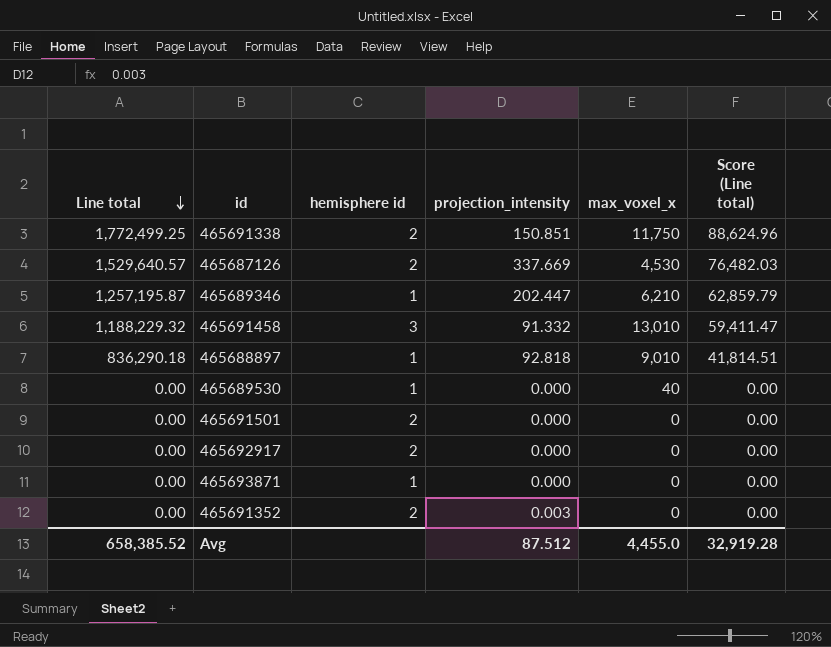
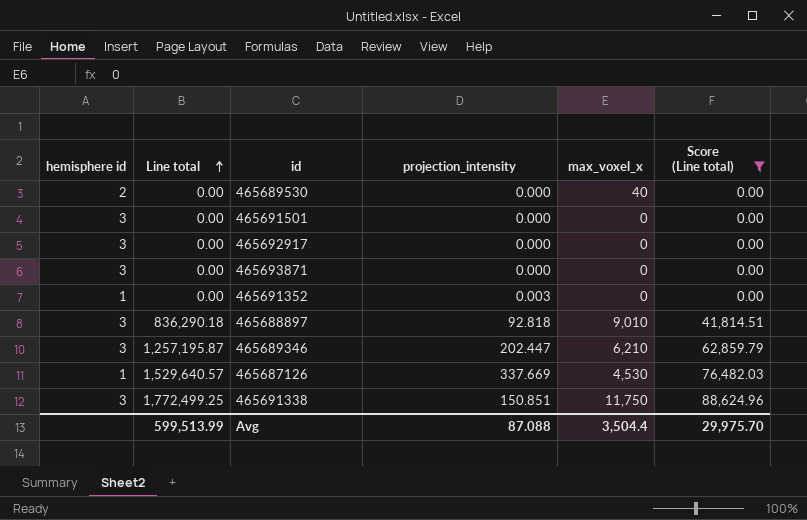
filter: none -> Score (Line total) != 59,411.47
row order: Line total descending -> Line total ascending
column hemisphere id | position: 3 -> 1
465689530 | hemisphere id: 1 -> 2
465691501 | hemisphere id: 2 -> 3
465692917 | hemisphere id: 2 -> 3
465693871 | hemisphere id: 1 -> 3
465691352 | hemisphere id: 2 -> 1
465688897 | hemisphere id: 1 -> 3
465689346 | hemisphere id: 1 -> 3
465687126 | hemisphere id: 2 -> 1
465691338 | hemisphere id: 2 -> 3
Avg | Line total: 658,385.52 -> 599,513.99
Avg | projection_intensity: 87.512 -> 87.088
Avg | max_voxel_x: 4,455.0 -> 3,504.4
Avg | Score (Line total): 32,919.28 -> 29,975.70

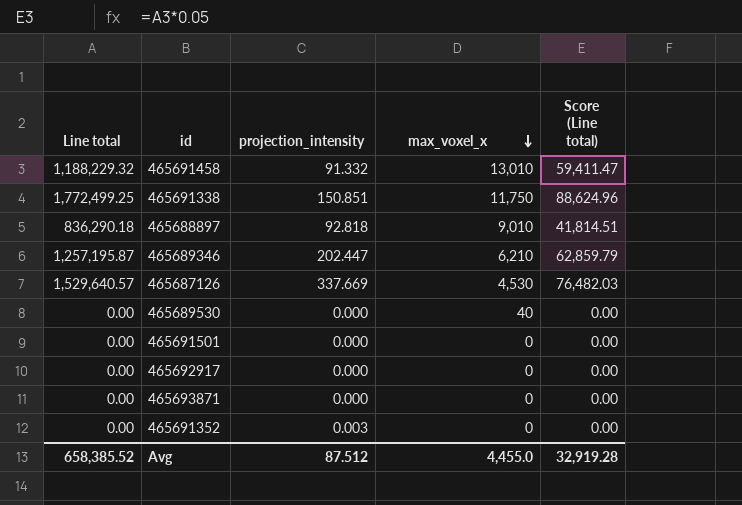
filter: Score (Line total) != 59,411.47 -> none
row order: Line total ascending -> max_voxel_x descending
column hemisphere id | position: 1 -> none
Avg | Line total: 599,513.99 -> 658,385.52
Avg | projection_intensity: 87.088 -> 87.512
Avg | max_voxel_x: 3,504.4 -> 4,455.0
Avg | Score (Line total): 29,975.70 -> 32,919.28

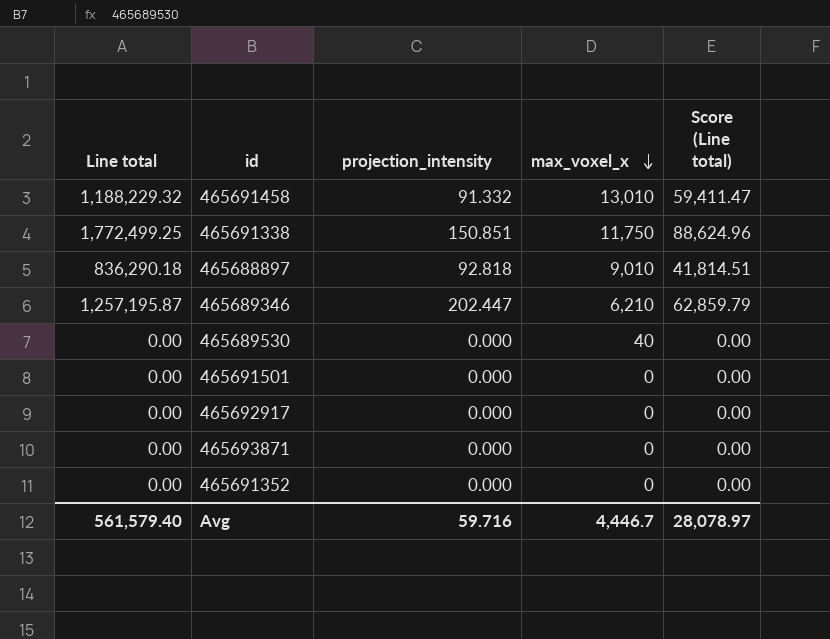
row 465687126: 1,529,640.57 | 337.669 | 4,530 | 76,482.03 -> none
465691352 | projection_intensity: 0.003 -> 0.000
Avg | Line total: 658,385.52 -> 561,579.40
Avg | projection_intensity: 87.512 -> 59.716
Avg | max_voxel_x: 4,455.0 -> 4,446.7
Avg | Score (Line total): 32,919.28 -> 28,078.97

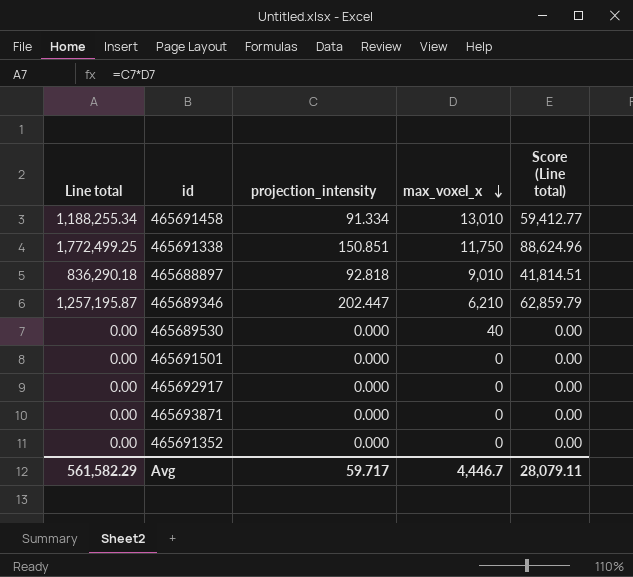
465691458 | Line total: 1,188,229.32 -> 1,188,255.34
465691458 | projection_intensity: 91.332 -> 91.334
465691458 | Score (Line total): 59,411.47 -> 59,412.77
Avg | Line total: 561,579.40 -> 561,582.29
Avg | projection_intensity: 59.716 -> 59.717
Avg | Score (Line total): 28,078.97 -> 28,079.11

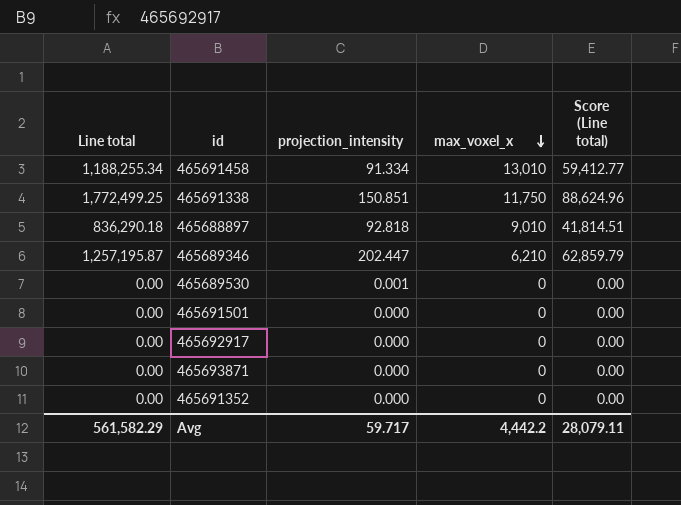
465689530 | projection_intensity: 0.000 -> 0.001
465689530 | max_voxel_x: 40 -> 0
Avg | max_voxel_x: 4,446.7 -> 4,442.2

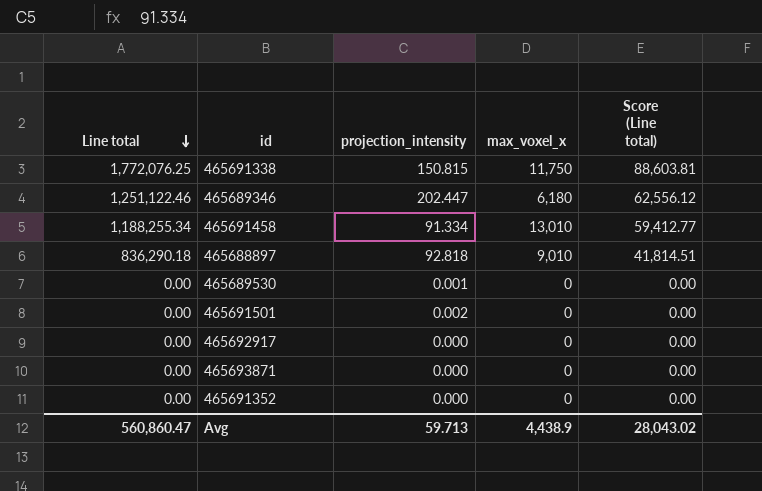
row order: max_voxel_x descending -> Line total descending
465691338 | Line total: 1,772,499.25 -> 1,772,076.25
465691338 | projection_intensity: 150.851 -> 150.815
465691338 | Score (Line total): 88,624.96 -> 88,603.81
465689346 | Line total: 1,257,195.87 -> 1,251,122.46
465689346 | max_voxel_x: 6,210 -> 6,180
465689346 | Score (Line total): 62,859.79 -> 62,556.12
465691501 | projection_intensity: 0.000 -> 0.002
Avg | Line total: 561,582.29 -> 560,860.47
Avg | projection_intensity: 59.717 -> 59.713
Avg | max_voxel_x: 4,442.2 -> 4,438.9
Avg | Score (Line total): 28,079.11 -> 28,043.02

